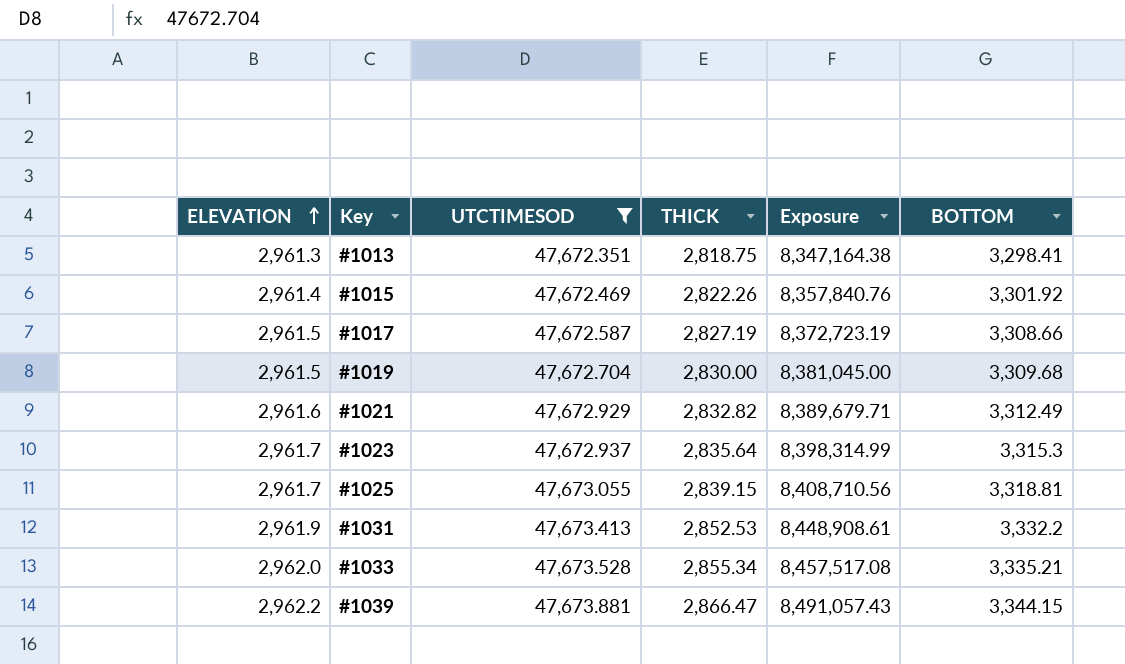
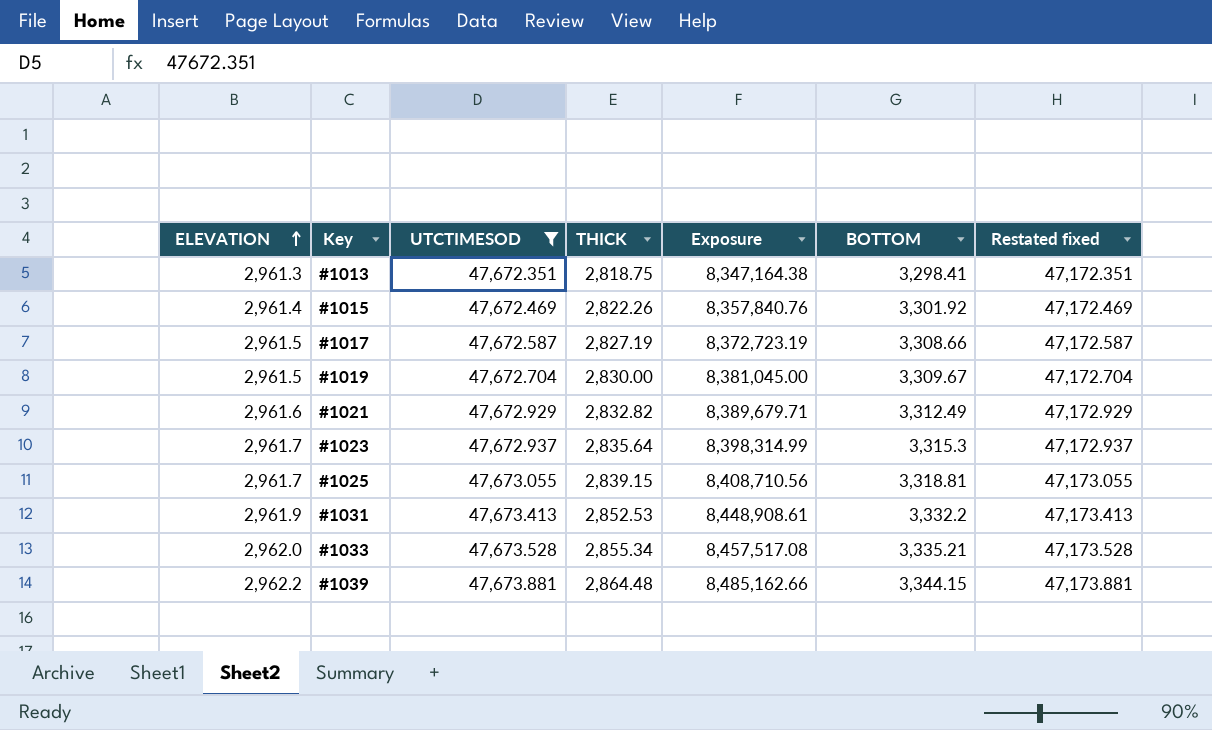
column Restated fixed | formula: none -> [UTCTIMESOD] - 500
#1019 | BOTTOM: 3,309.68 -> 3,309.67
#1039 | THICK: 2,866.47 -> 2,864.48
#1039 | Exposure: 8,491,057.43 -> 8,485,162.66

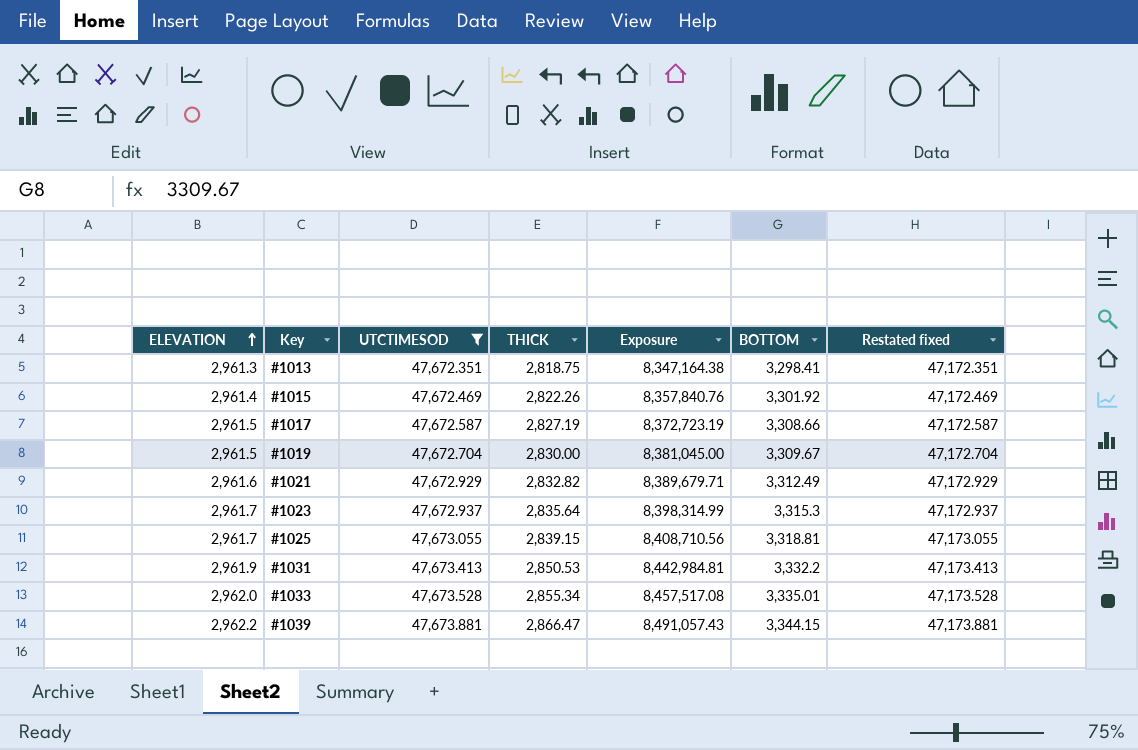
#1031 | THICK: 2,852.53 -> 2,850.53
#1031 | Exposure: 8,448,908.61 -> 8,442,984.81
#1033 | BOTTOM: 3,335.21 -> 3,335.01
#1039 | THICK: 2,864.48 -> 2,866.47
#1039 | Exposure: 8,485,162.66 -> 8,491,057.43

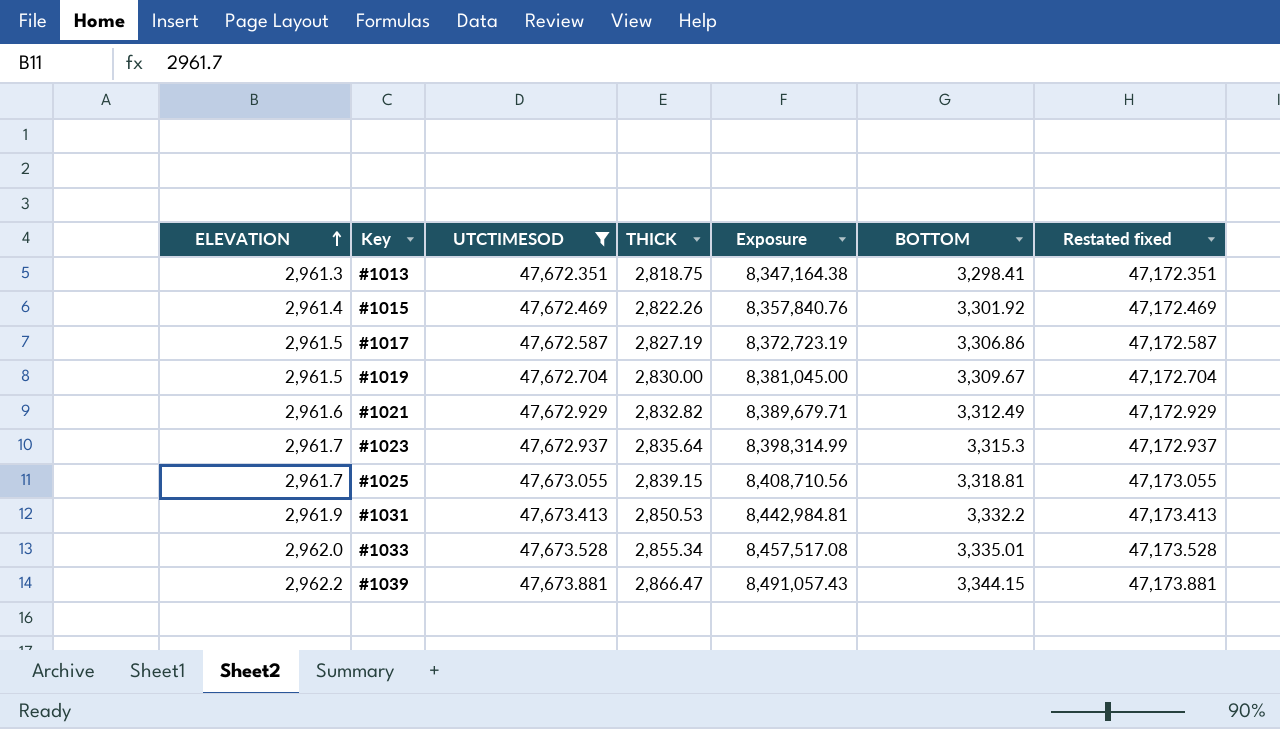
#1017 | BOTTOM: 3,308.66 -> 3,306.86

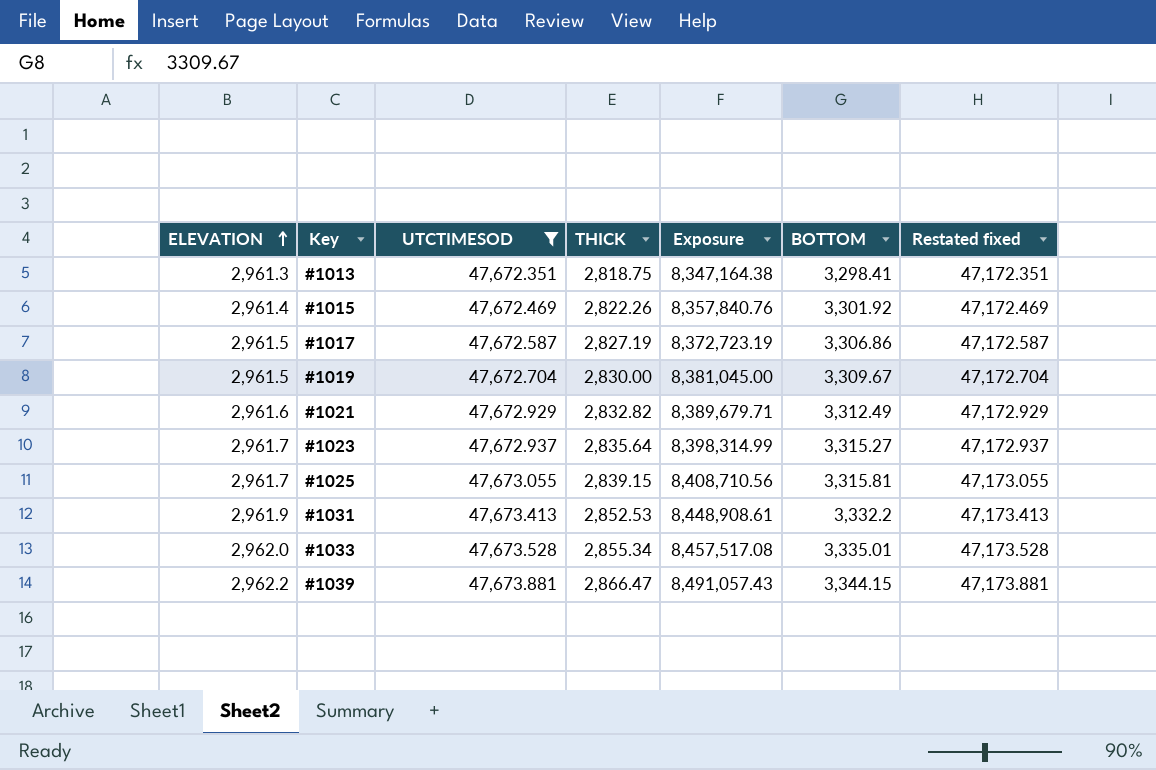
#1023 | BOTTOM: 3,315.3 -> 3,315.27
#1025 | BOTTOM: 3,318.81 -> 3,315.81
#1031 | THICK: 2,850.53 -> 2,852.53
#1031 | Exposure: 8,442,984.81 -> 8,448,908.61

